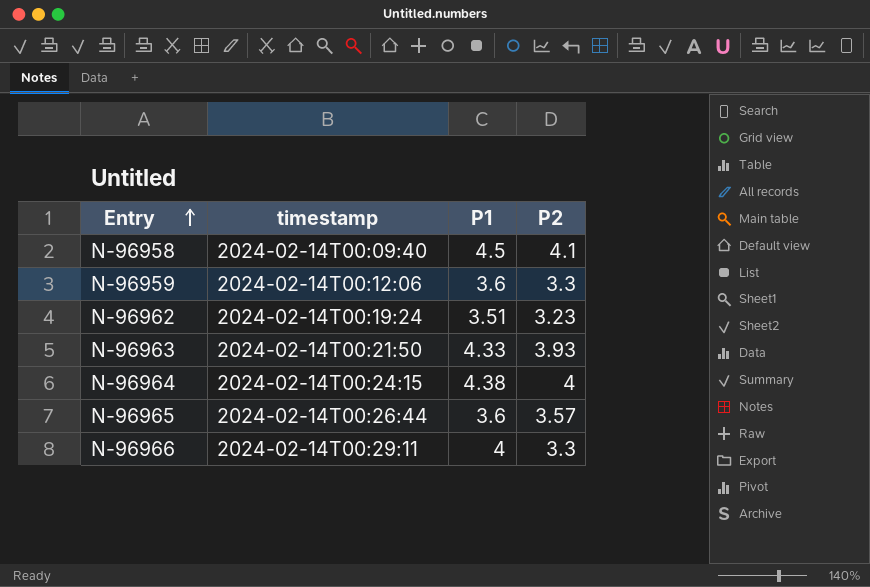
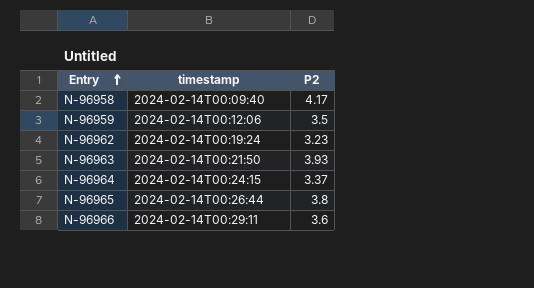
column P1 | position: 3 -> none
N-96958 | P2: 4.1 -> 4.17
N-96959 | P2: 3.3 -> 3.5
N-96964 | P2: 4 -> 3.37
N-96965 | P2: 3.57 -> 3.8
N-96966 | P2: 3.3 -> 3.6

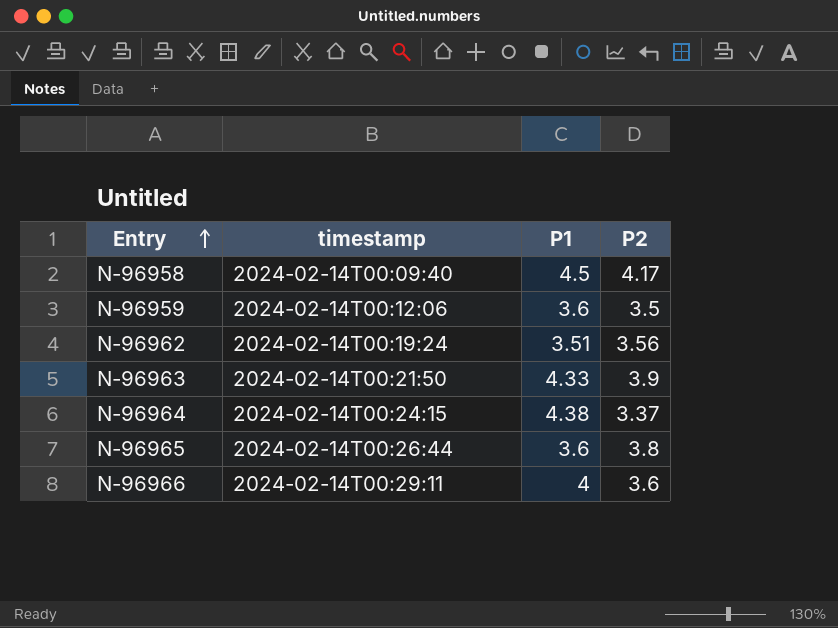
column P1 | position: none -> 3
N-96962 | P2: 3.23 -> 3.56
N-96963 | P2: 3.93 -> 3.9

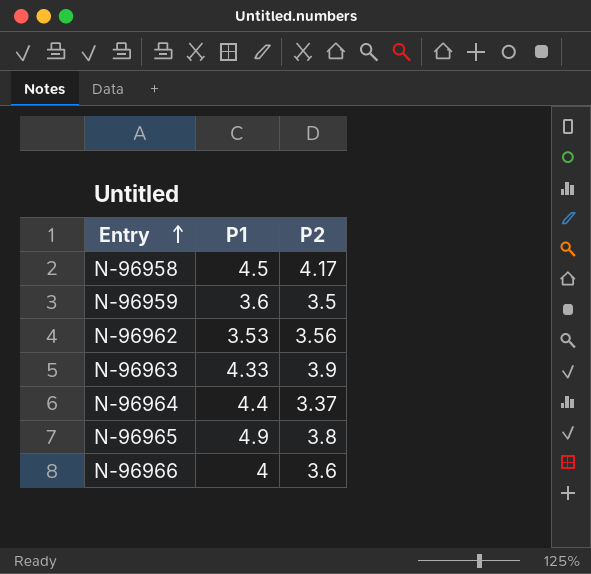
column timestamp | position: 2 -> none
N-96962 | P1: 3.51 -> 3.53
N-96964 | P1: 4.38 -> 4.4
N-96965 | P1: 3.6 -> 4.9

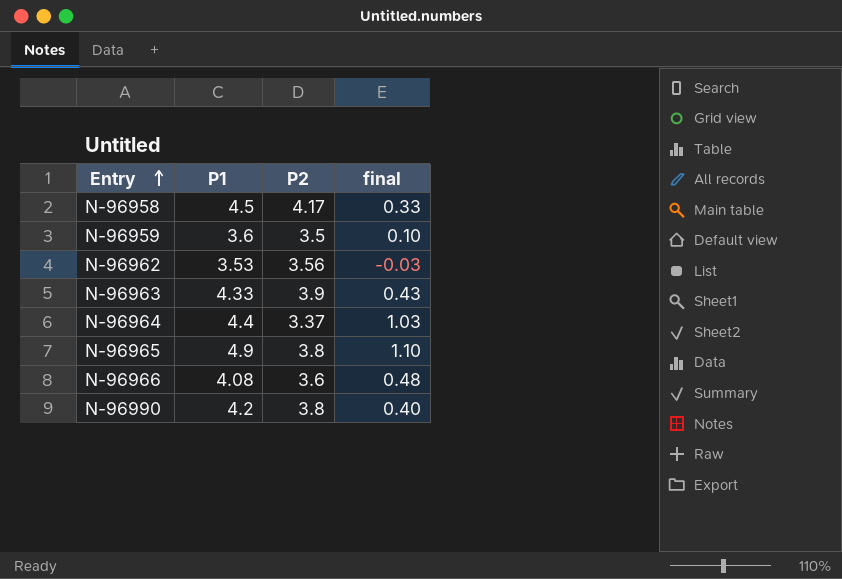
column final | formula: none -> [P1] - [P2]
N-96966 | P1: 4 -> 4.08
row N-96990: none -> 4.2 | 3.8 | 0.40

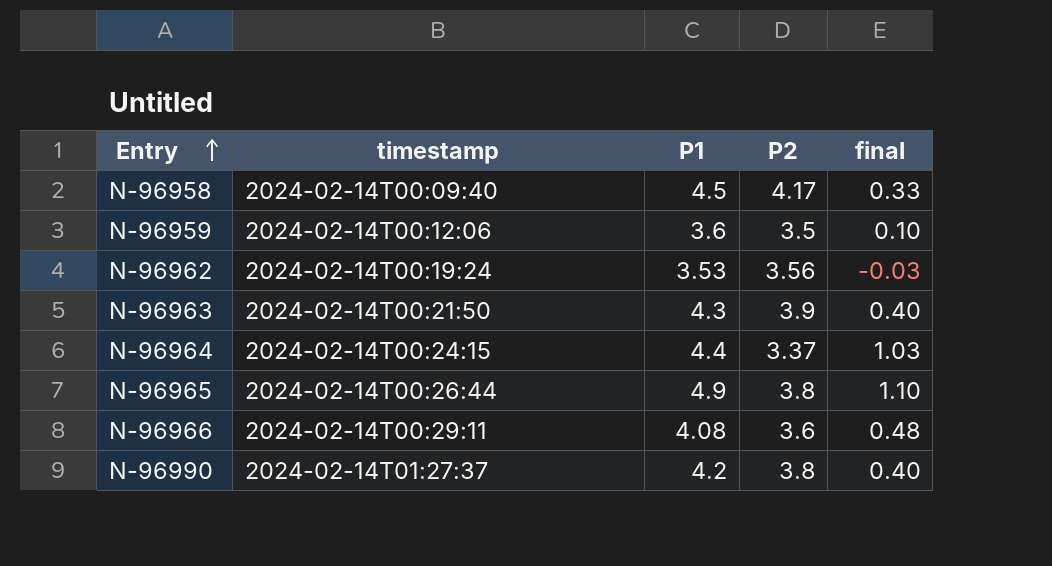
column timestamp | position: none -> 2
N-96963 | P1: 4.33 -> 4.3
N-96963 | final: 0.43 -> 0.40

